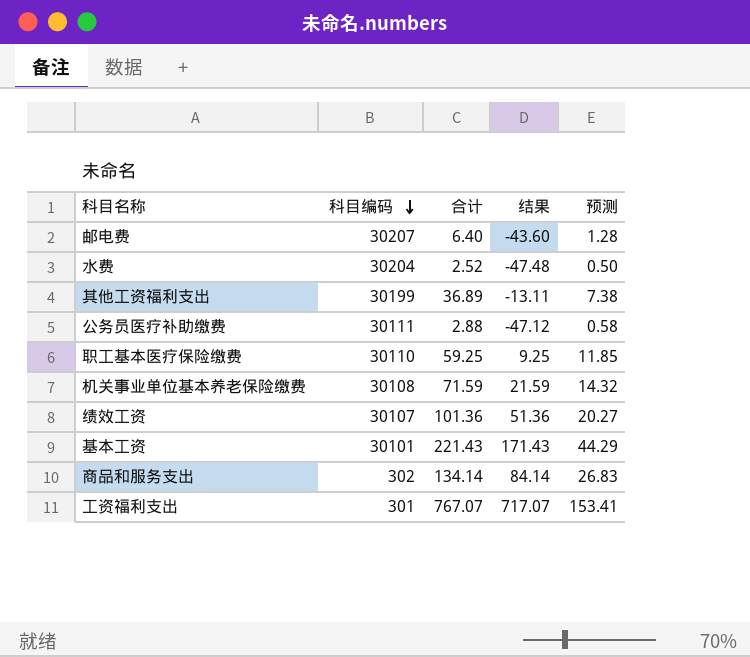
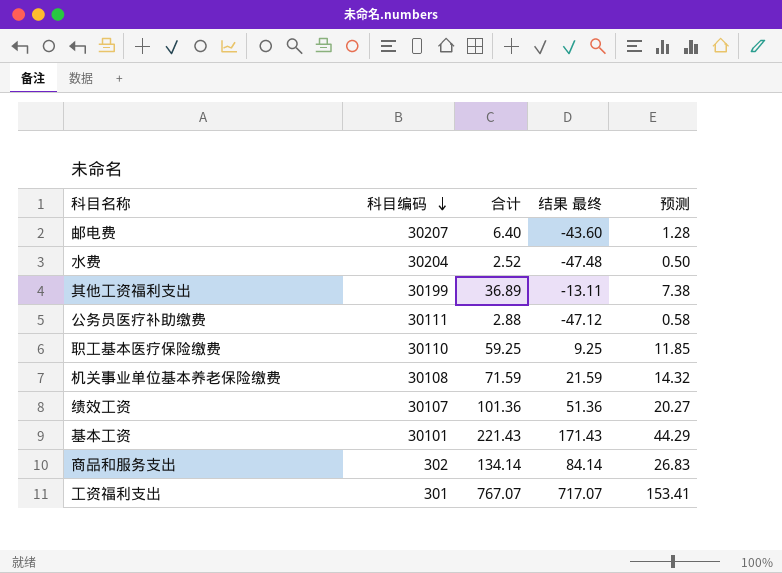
column name: 结果 -> 结果 最终

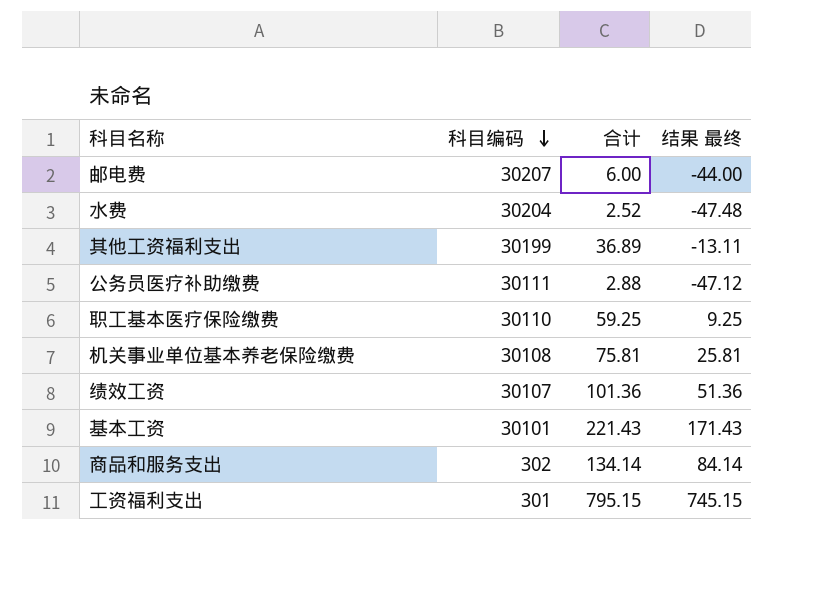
column 预测 | formula: [合计] * 0.2 -> none
邮电费 | 合计: 6.40 -> 6.00
邮电费 | 结果 最终: -43.60 -> -44.00
机关事业单位基本养老保险缴费 | 合计: 71.59 -> 75.81
机关事业单位基本养老保险缴费 | 结果 最终: 21.59 -> 25.81
工资福利支出 | 合计: 767.07 -> 795.15
工资福利支出 | 结果 最终: 717.07 -> 745.15

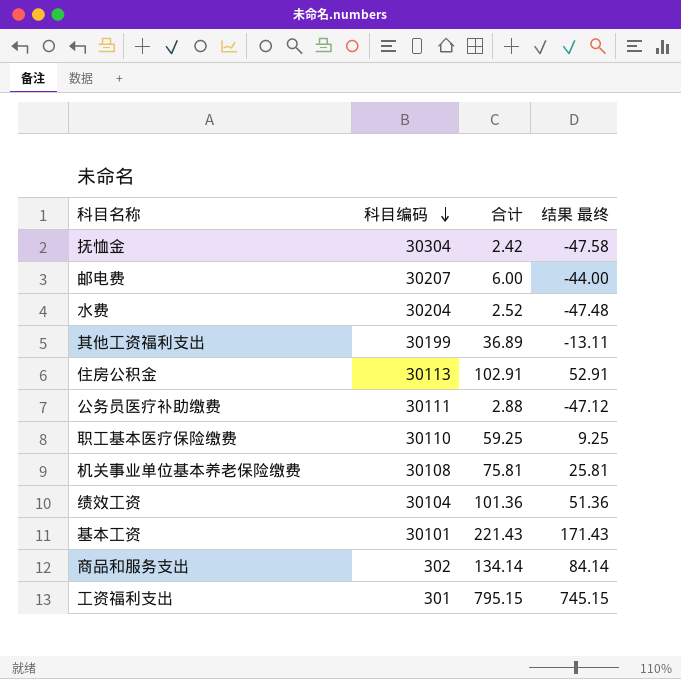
row 抚恤金: none -> 30304 | 2.42 | -47.58
row 住房公积金: none -> 30113 | 102.91 | 52.91
绩效工资 | 科目编码: 30107 -> 30104

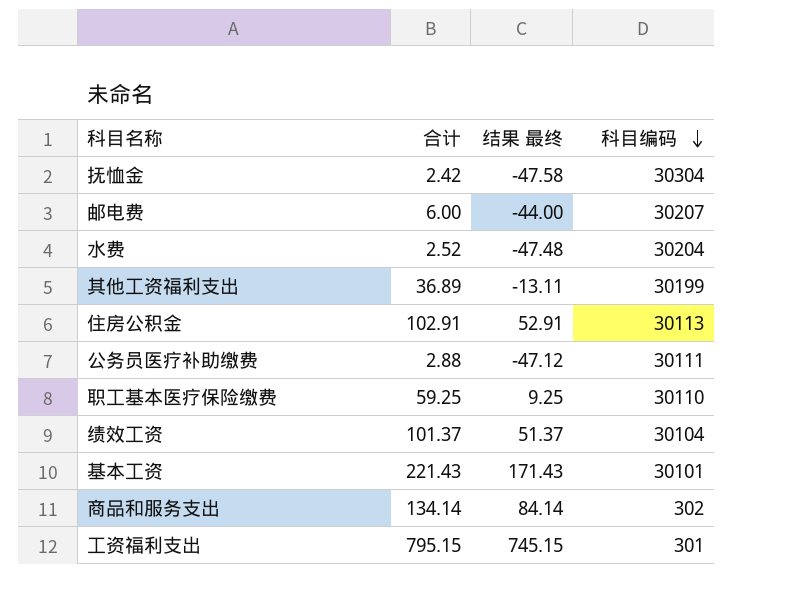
column 科目编码 | position: 2 -> 4
row 机关事业单位基本养老保险缴费: 30108 | 75.81 | 25.81 -> none
绩效工资 | 合计: 101.36 -> 101.37
绩效工资 | 结果 最终: 51.36 -> 51.37

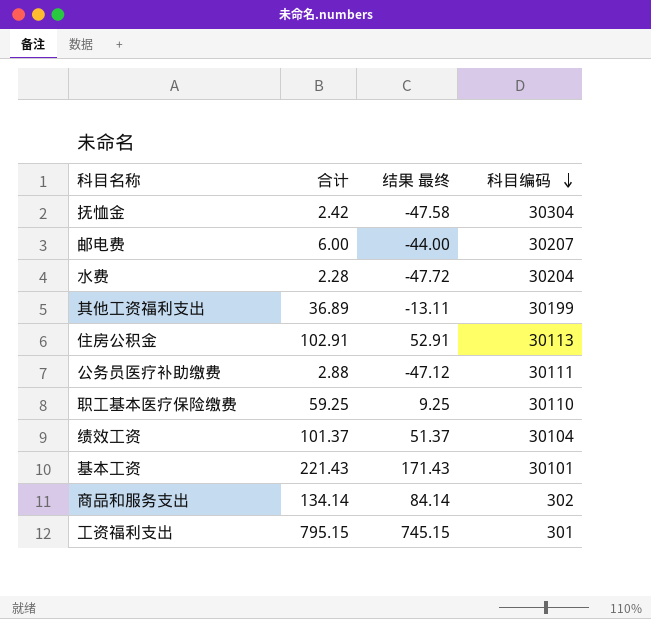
水费 | 合计: 2.52 -> 2.28
水费 | 结果 最终: -47.48 -> -47.72

